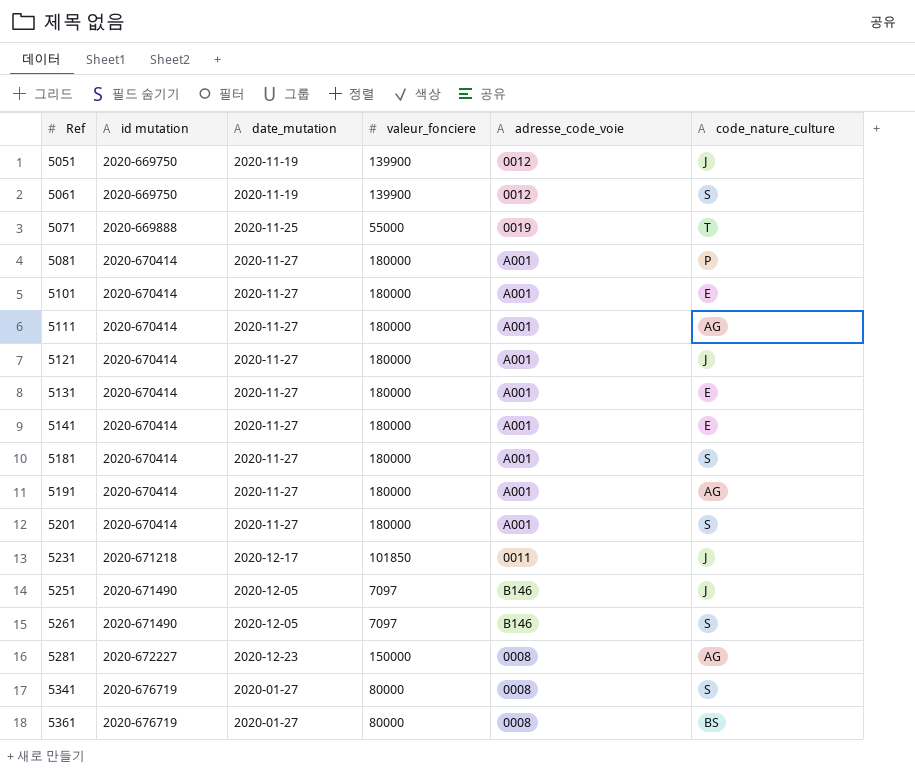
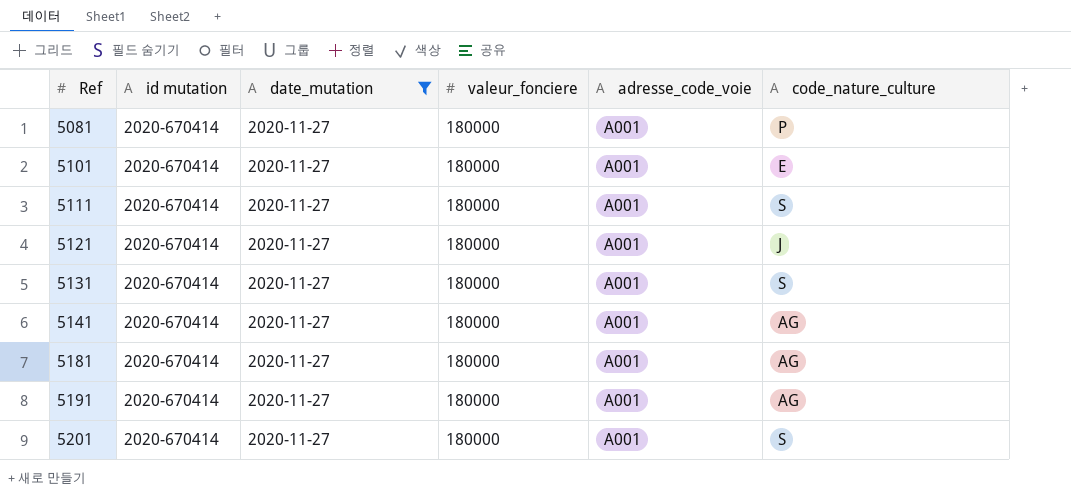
filter: none -> date_mutation = 2020-11-27
5111 | code_nature_culture: AG -> S
5131 | code_nature_culture: E -> S
5141 | code_nature_culture: E -> AG
5181 | code_nature_culture: S -> AG

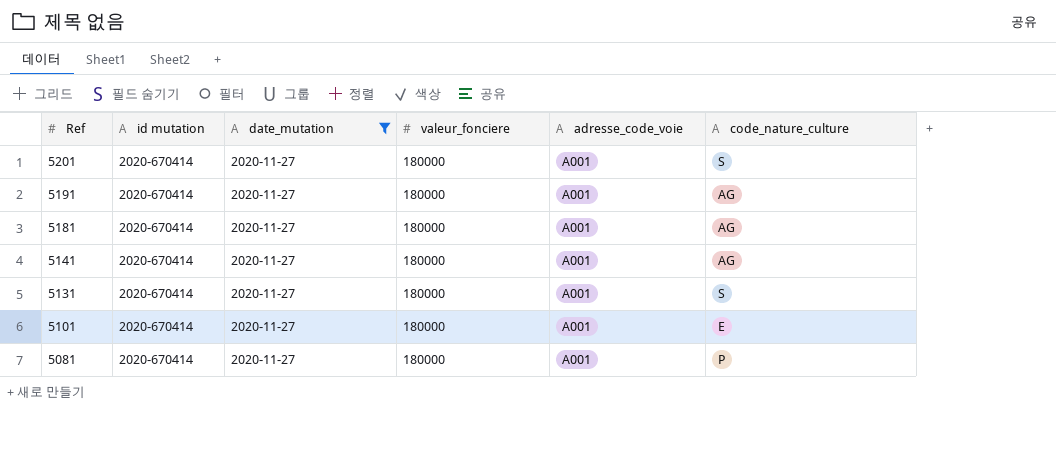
row order: Ref ascending -> Ref descending
row 5111: 2020-670414 | 2020-11-27 | 180000 | A001 | S -> none
row 5121: 2020-670414 | 2020-11-27 | 180000 | A001 | J -> none

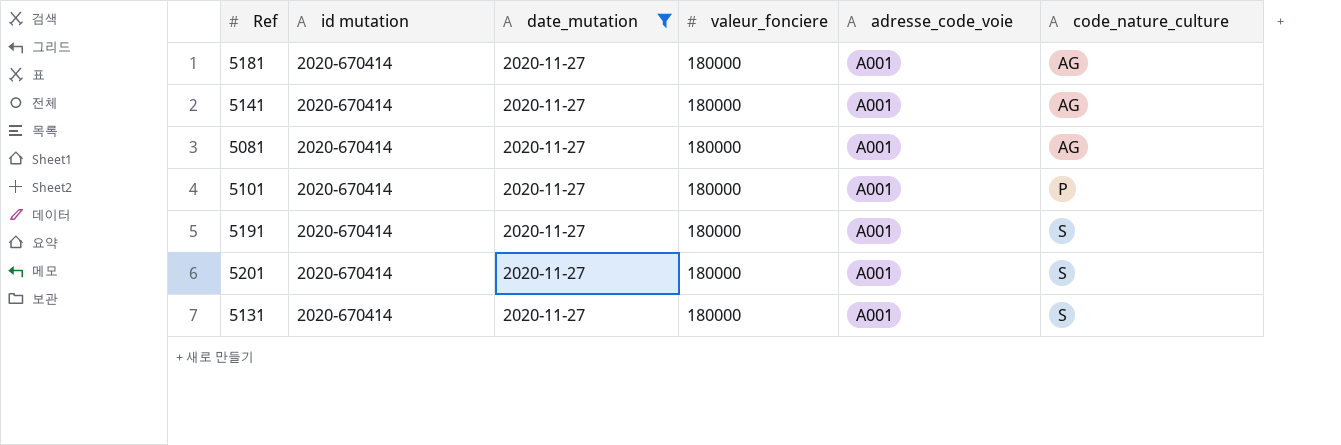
row order: Ref descending -> code_nature_culture ascending
5081 | code_nature_culture: P -> AG
5101 | code_nature_culture: E -> P
5191 | code_nature_culture: AG -> S

